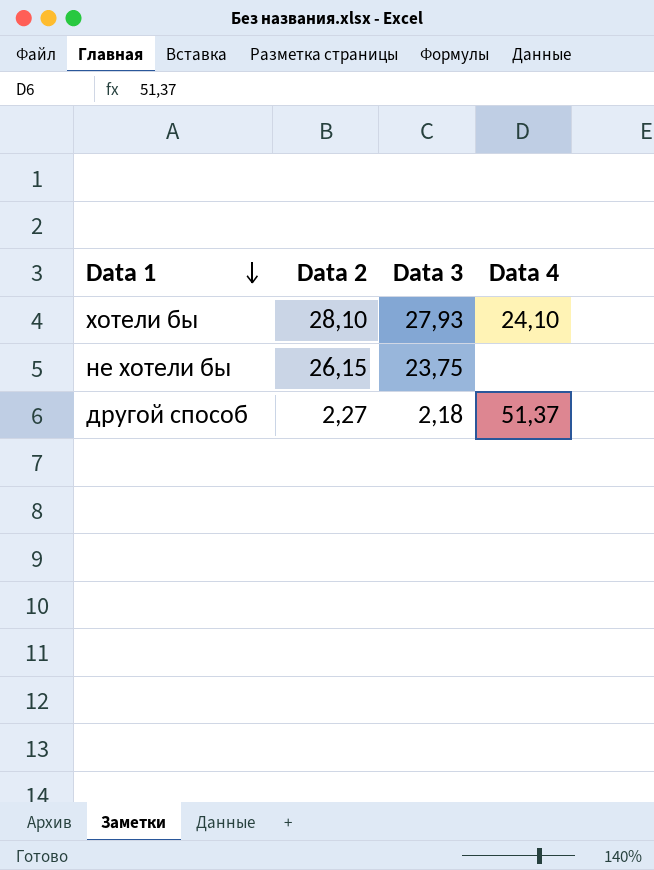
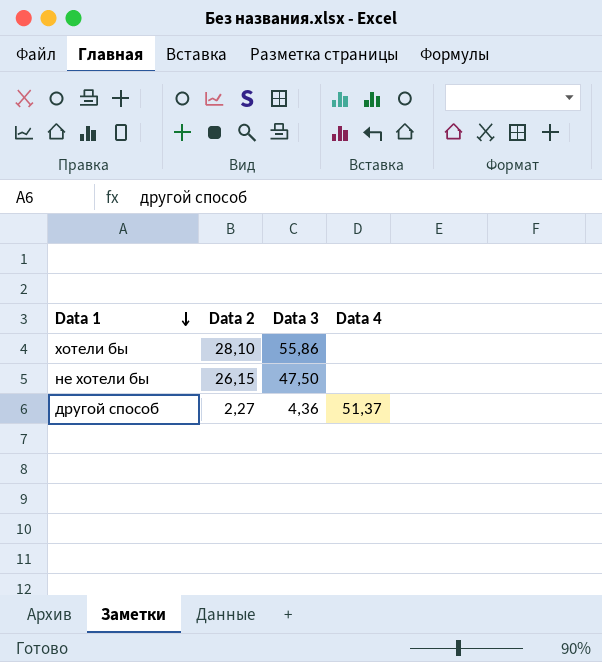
хотели бы | Data 3: 27,93 -> 55,86
хотели бы | Data 4: 24,10 -> none
не хотели бы | Data 3: 23,75 -> 47,50
другой способ | Data 3: 2,18 -> 4,36

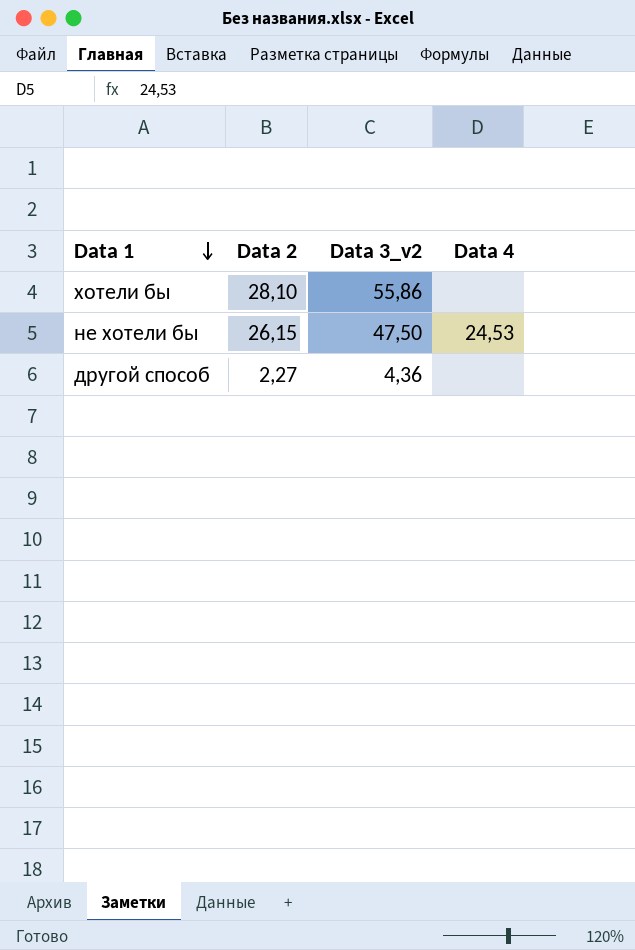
column name: Data 3 -> Data 3_v2
не хотели бы | Data 4: none -> 24,53
другой способ | Data 4: 51,37 -> none

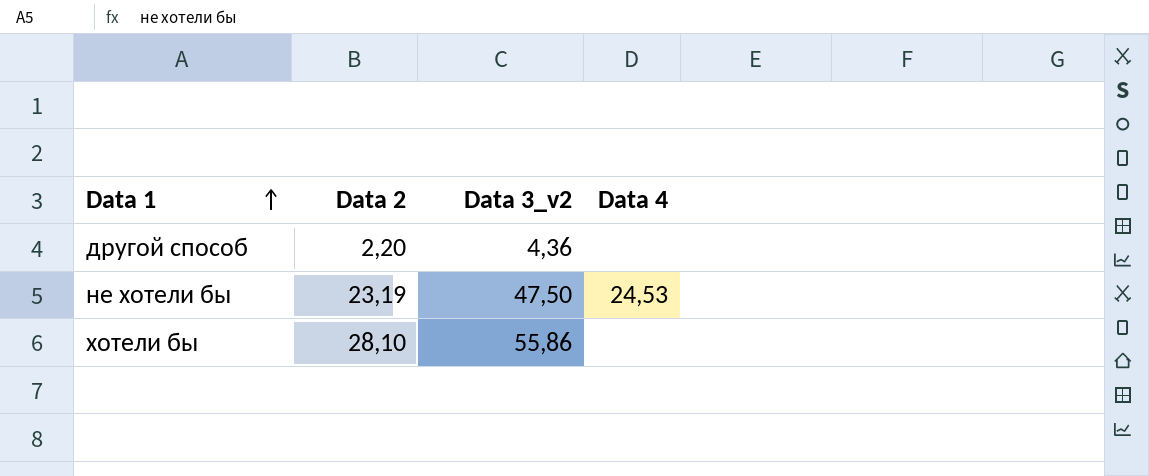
row order: Data 1 descending -> Data 1 ascending
другой способ | Data 2: 2,27 -> 2,20
не хотели бы | Data 2: 26,15 -> 23,19

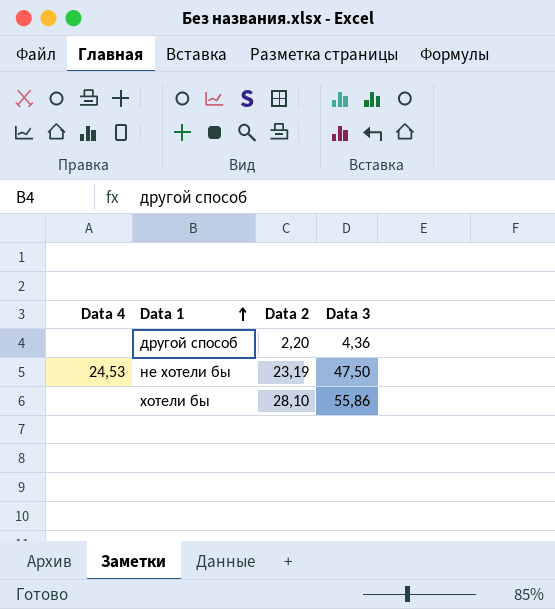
column Data 4 | position: 4 -> 1
column name: Data 3_v2 -> Data 3

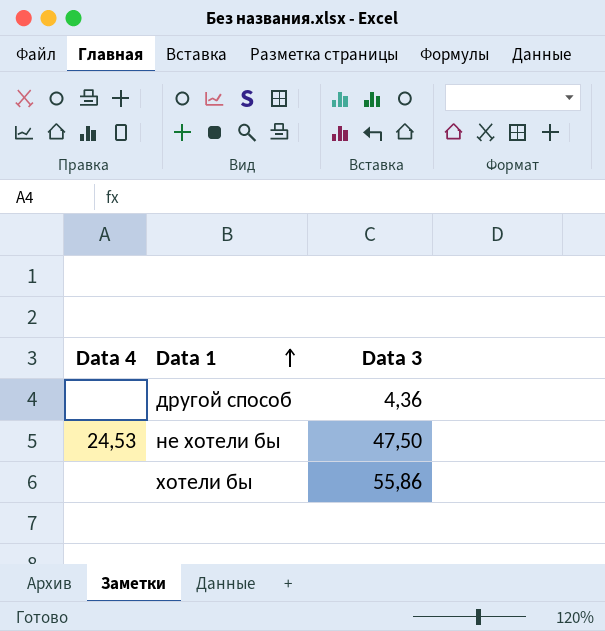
column Data 2 | position: 3 -> none

